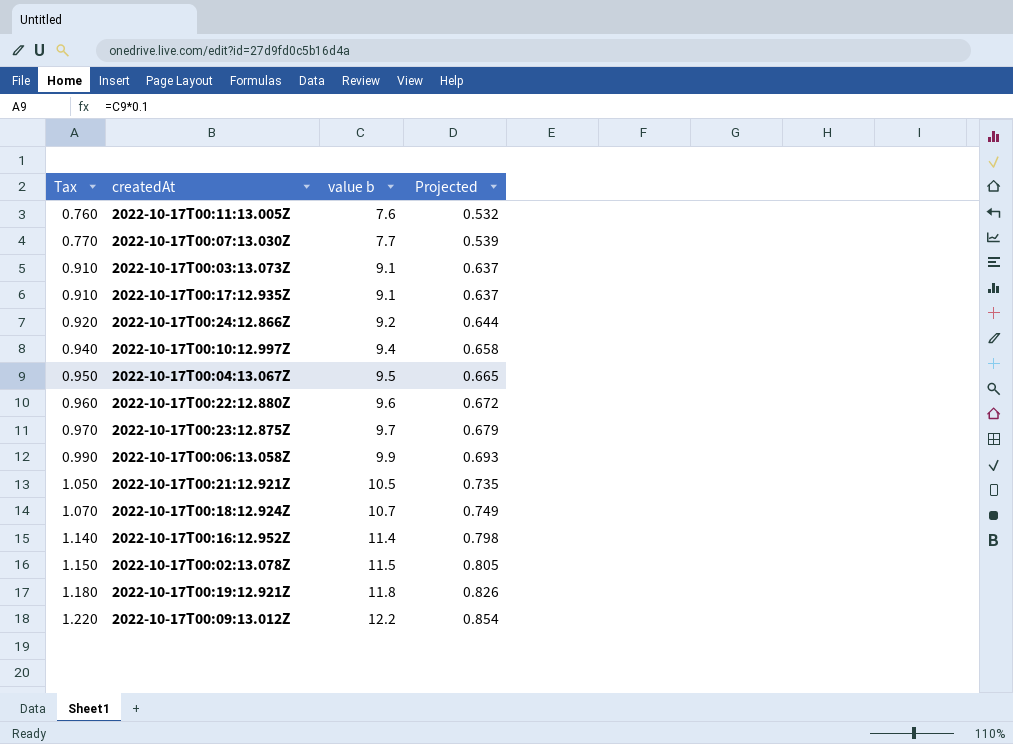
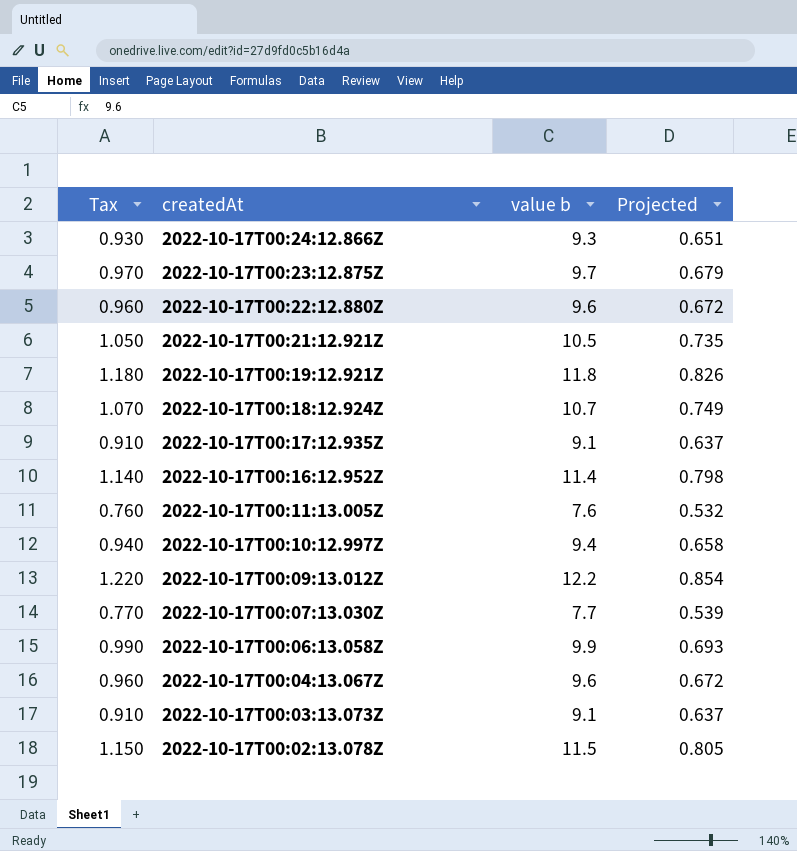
row order: Tax ascending -> createdAt descending
2022-10-17T00:24:12.866Z | Tax: 0.920 -> 0.930
2022-10-17T00:24:12.866Z | value b: 9.2 -> 9.3
2022-10-17T00:24:12.866Z | Projected: 0.644 -> 0.651
2022-10-17T00:04:13.067Z | Tax: 0.950 -> 0.960
2022-10-17T00:04:13.067Z | value b: 9.5 -> 9.6
2022-10-17T00:04:13.067Z | Projected: 0.665 -> 0.672

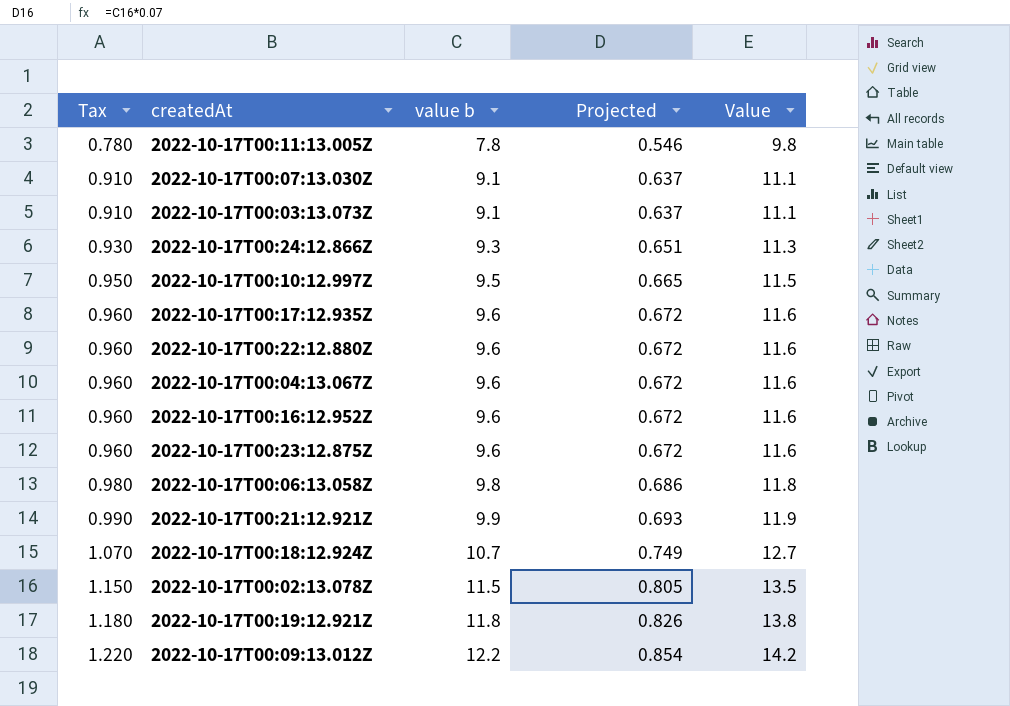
row order: createdAt descending -> Tax ascending
column Value | formula: none -> [value b] + 2
2022-10-17T00:11:13.005Z | Tax: 0.760 -> 0.780
2022-10-17T00:11:13.005Z | value b: 7.6 -> 7.8
2022-10-17T00:11:13.005Z | Projected: 0.532 -> 0.546
2022-10-17T00:07:13.030Z | Tax: 0.770 -> 0.910
2022-10-17T00:07:13.030Z | value b: 7.7 -> 9.1
2022-10-17T00:07:13.030Z | Projected: 0.539 -> 0.637
2022-10-17T00:10:12.997Z | Tax: 0.940 -> 0.950
2022-10-17T00:10:12.997Z | value b: 9.4 -> 9.5
2022-10-17T00:10:12.997Z | Projected: 0.658 -> 0.665
2022-10-17T00:17:12.935Z | Tax: 0.910 -> 0.960
2022-10-17T00:17:12.935Z | value b: 9.1 -> 9.6
2022-10-17T00:17:12.935Z | Projected: 0.637 -> 0.672
2022-10-17T00:16:12.952Z | Tax: 1.140 -> 0.960
2022-10-17T00:16:12.952Z | value b: 11.4 -> 9.6
2022-10-17T00:16:12.952Z | Projected: 0.798 -> 0.672
2022-10-17T00:23:12.875Z | Tax: 0.970 -> 0.960
2022-10-17T00:23:12.875Z | value b: 9.7 -> 9.6
2022-10-17T00:23:12.875Z | Projected: 0.679 -> 0.672
2022-10-17T00:06:13.058Z | Tax: 0.990 -> 0.980
2022-10-17T00:06:13.058Z | value b: 9.9 -> 9.8
2022-10-17T00:06:13.058Z | Projected: 0.693 -> 0.686
2022-10-17T00:21:12.921Z | Tax: 1.050 -> 0.990
2022-10-17T00:21:12.921Z | value b: 10.5 -> 9.9
2022-10-17T00:21:12.921Z | Projected: 0.735 -> 0.693

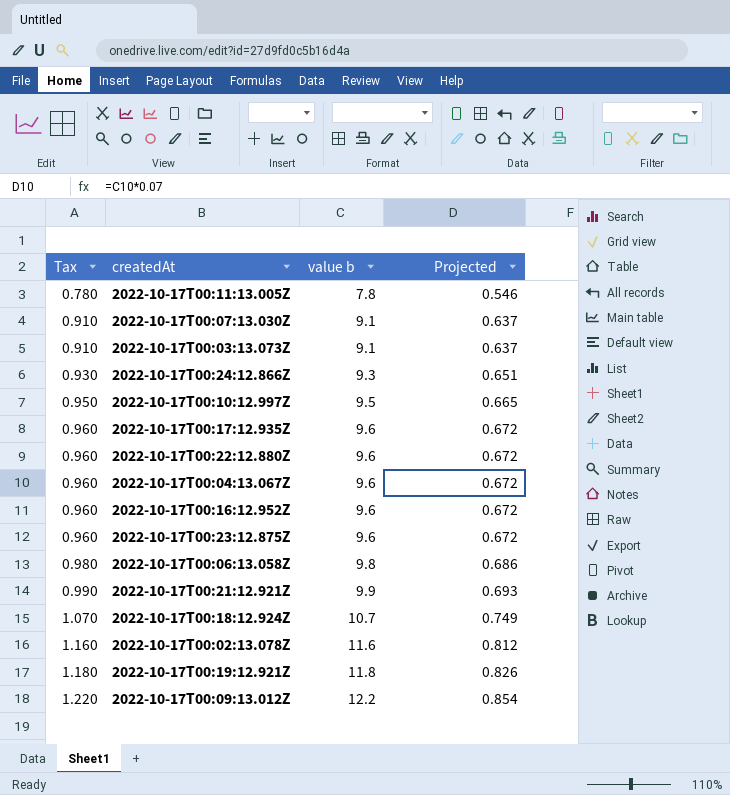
column Value | formula: [value b] + 2 -> none
2022-10-17T00:02:13.078Z | Tax: 1.150 -> 1.160
2022-10-17T00:02:13.078Z | value b: 11.5 -> 11.6
2022-10-17T00:02:13.078Z | Projected: 0.805 -> 0.812

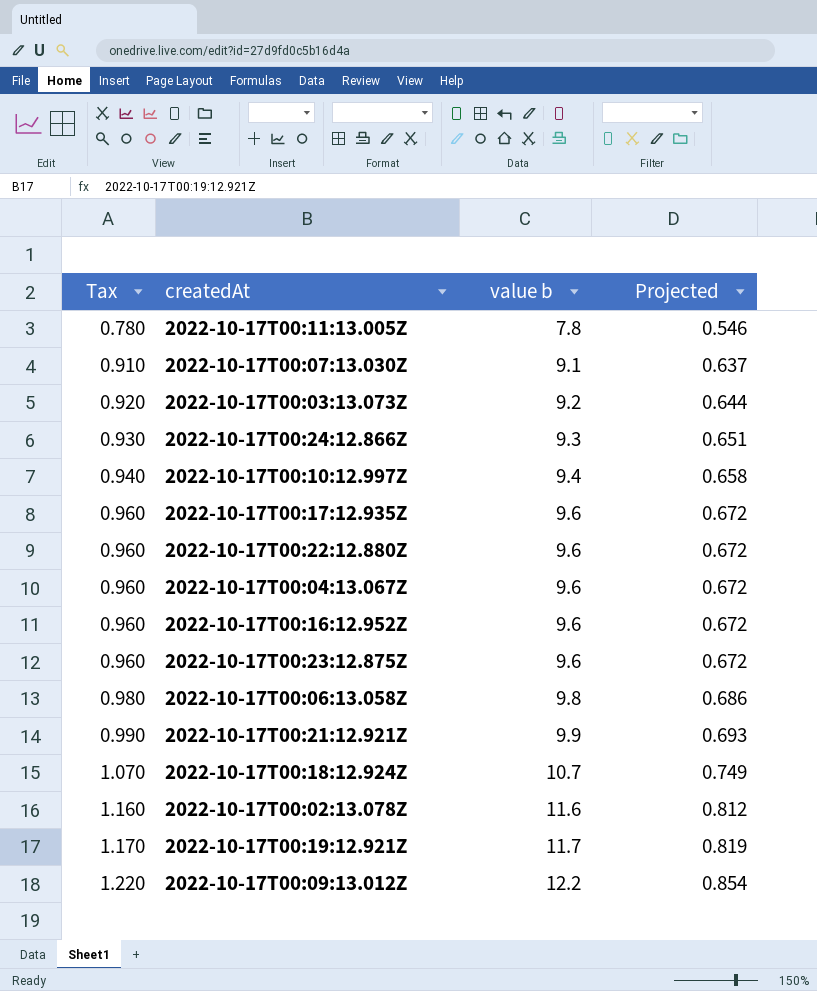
2022-10-17T00:03:13.073Z | Tax: 0.910 -> 0.920
2022-10-17T00:03:13.073Z | value b: 9.1 -> 9.2
2022-10-17T00:03:13.073Z | Projected: 0.637 -> 0.644
2022-10-17T00:10:12.997Z | Tax: 0.950 -> 0.940
2022-10-17T00:10:12.997Z | value b: 9.5 -> 9.4
2022-10-17T00:10:12.997Z | Projected: 0.665 -> 0.658
2022-10-17T00:19:12.921Z | Tax: 1.180 -> 1.170
2022-10-17T00:19:12.921Z | value b: 11.8 -> 11.7
2022-10-17T00:19:12.921Z | Projected: 0.826 -> 0.819

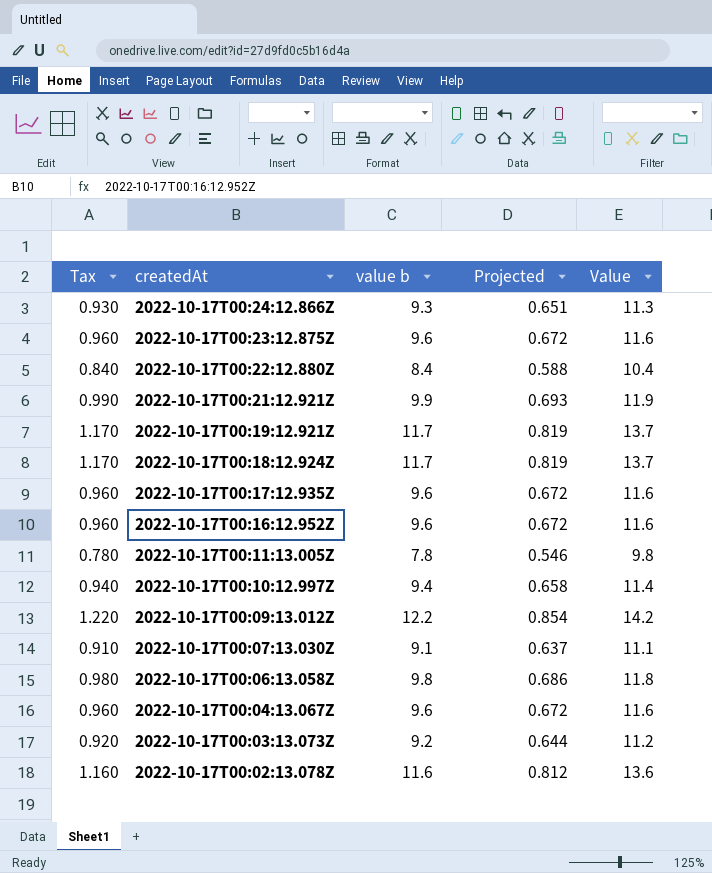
row order: Tax ascending -> createdAt descending
column Value | formula: none -> [value b] + 2
2022-10-17T00:22:12.880Z | Tax: 0.960 -> 0.840
2022-10-17T00:22:12.880Z | value b: 9.6 -> 8.4
2022-10-17T00:22:12.880Z | Projected: 0.672 -> 0.588
2022-10-17T00:18:12.924Z | Tax: 1.070 -> 1.170
2022-10-17T00:18:12.924Z | value b: 10.7 -> 11.7
2022-10-17T00:18:12.924Z | Projected: 0.749 -> 0.819

